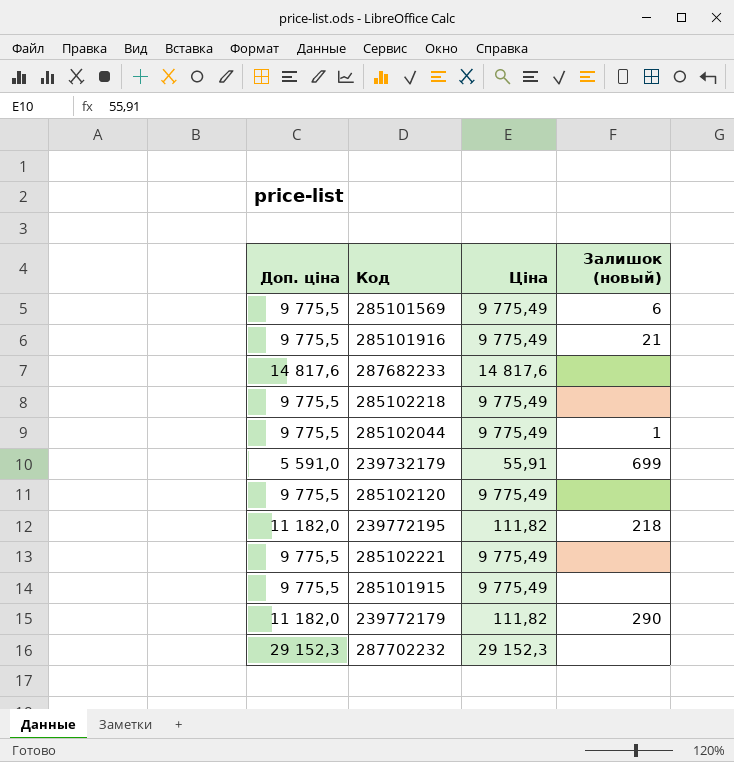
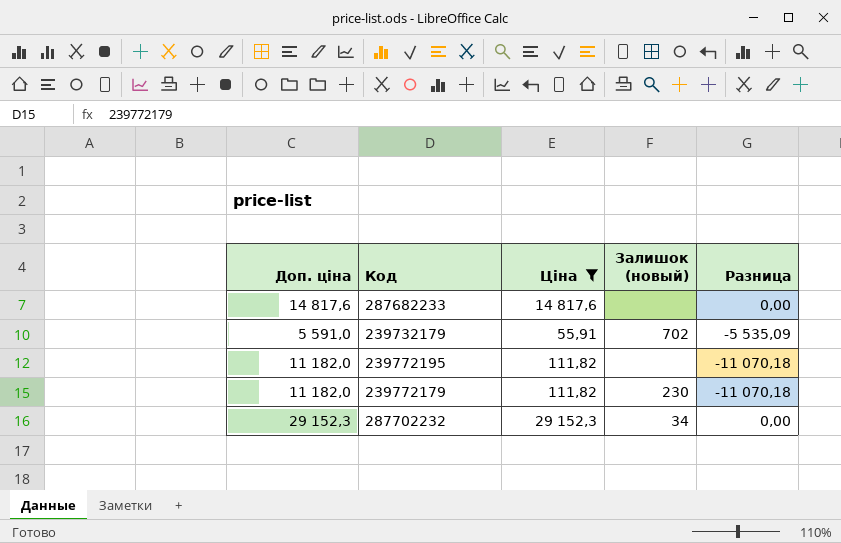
filter: none -> Ціна != 9 775,49
column Разница | formula: none -> [Ціна] - [Доп. ціна]
239732179 | Залишок (новый): 699 -> 702
239772195 | Залишок (новый): 218 -> none
239772179 | Залишок (новый): 290 -> 230
287702232 | Залишок (новый): none -> 34

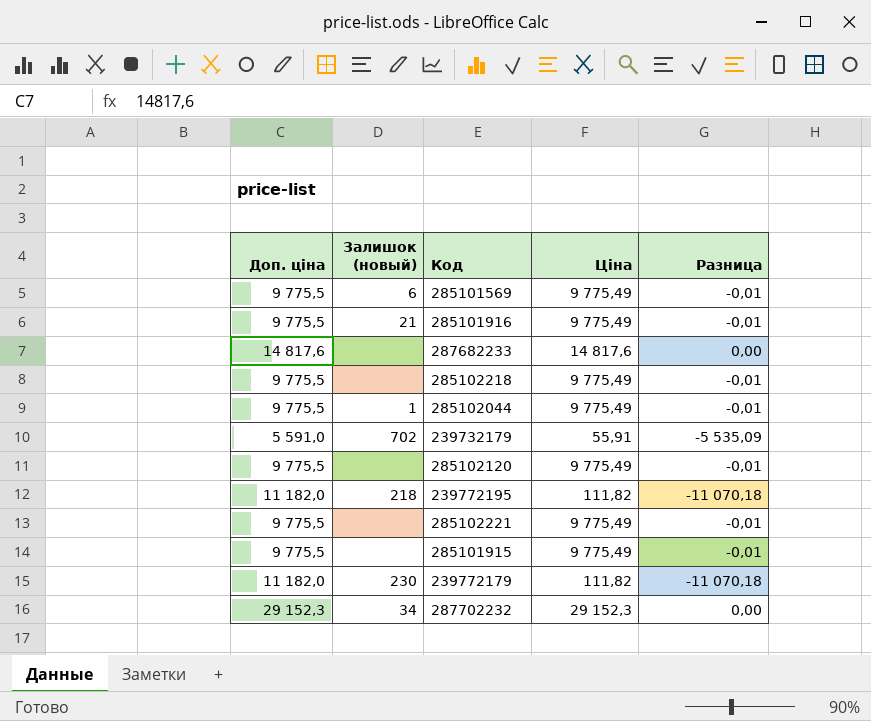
filter: Ціна != 9 775,49 -> none
column Залишок (новый) | position: 4 -> 2
239772195 | Залишок (новый): none -> 218

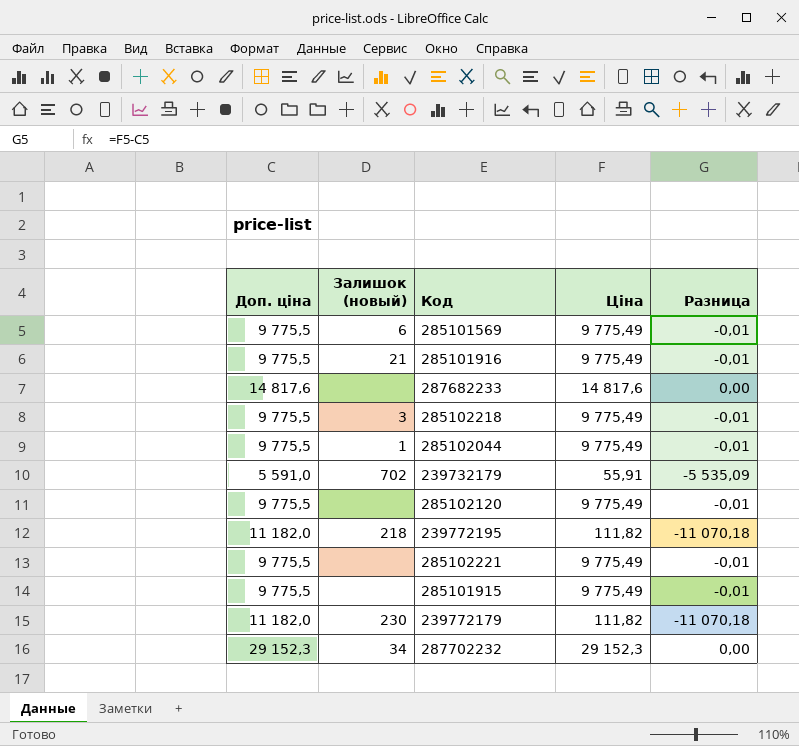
285102218 | Залишок (новый): none -> 3

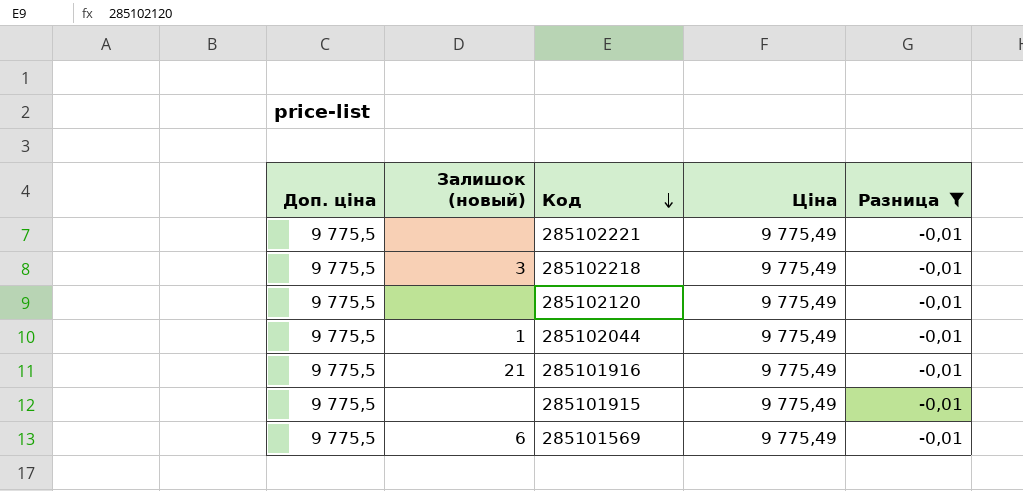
filter: none -> Разница = -0,01
row order: none -> Код descending

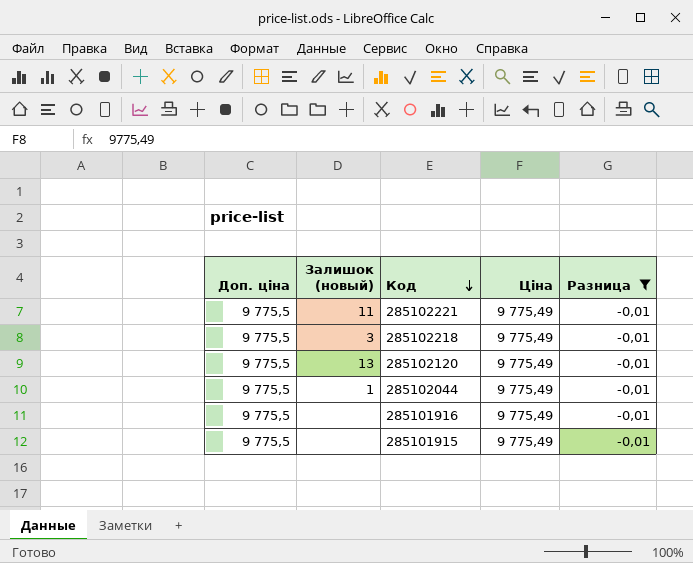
row 285101569: 9 775,5 | 6 | 9 775,49 | -0,01 -> none
285102221 | Залишок (новый): none -> 11
285102120 | Залишок (новый): none -> 13
285101916 | Залишок (новый): 21 -> none

